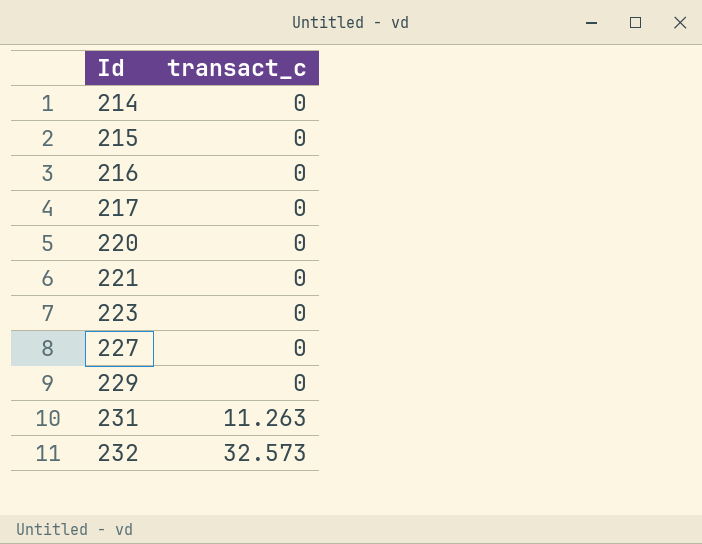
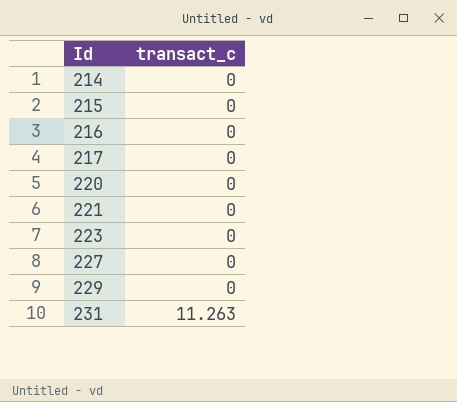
row 232: 32.573 -> none

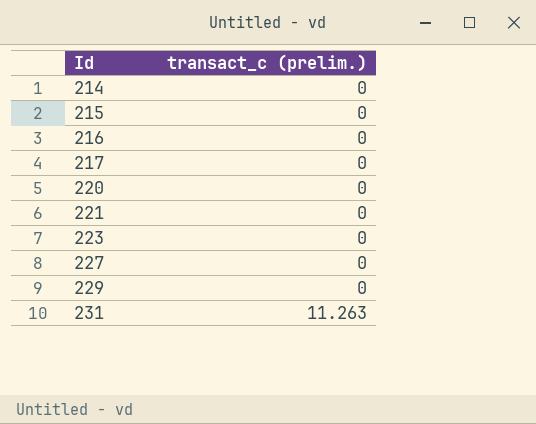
column name: transact_c -> transact_c (prelim.)

